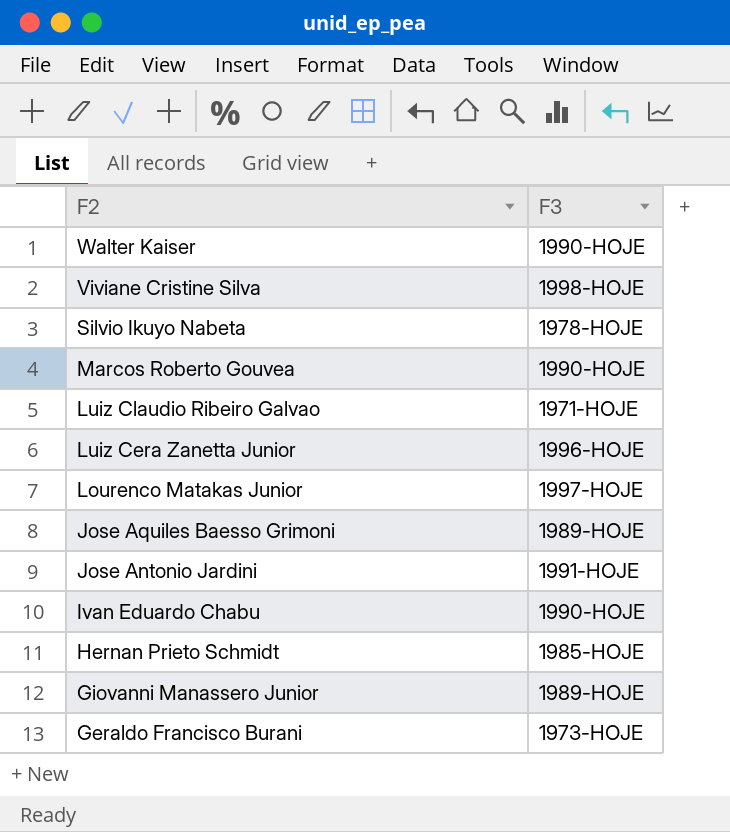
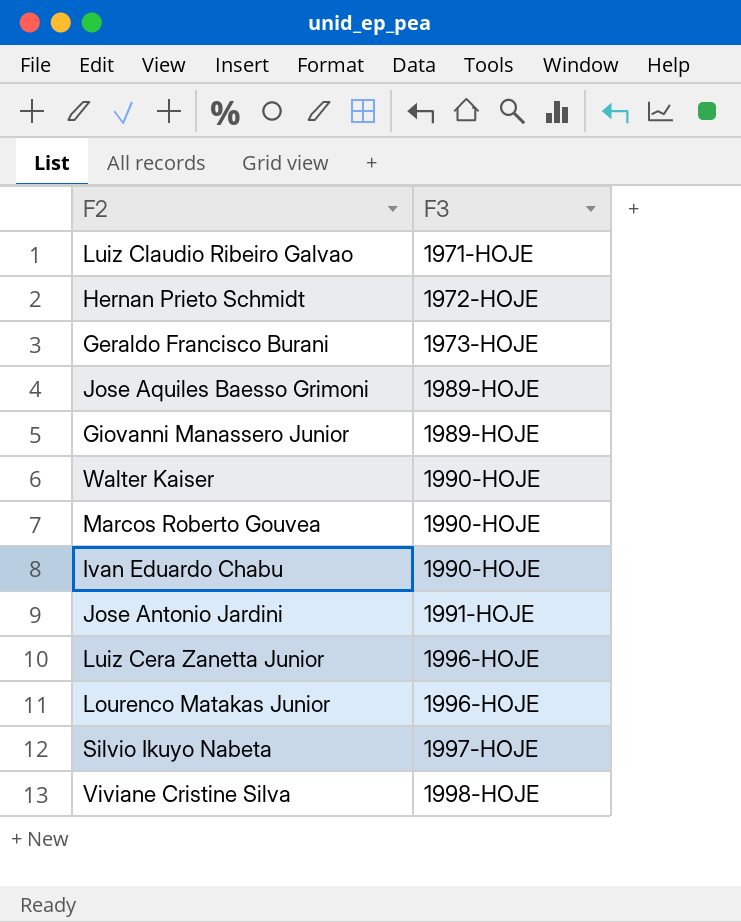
row order: F2 descending -> F3 ascending
Hernan Prieto Schmidt | F3: 1985-HOJE -> 1972-HOJE
Lourenco Matakas Junior | F3: 1997-HOJE -> 1996-HOJE
Silvio Ikuyo Nabeta | F3: 1978-HOJE -> 1997-HOJE

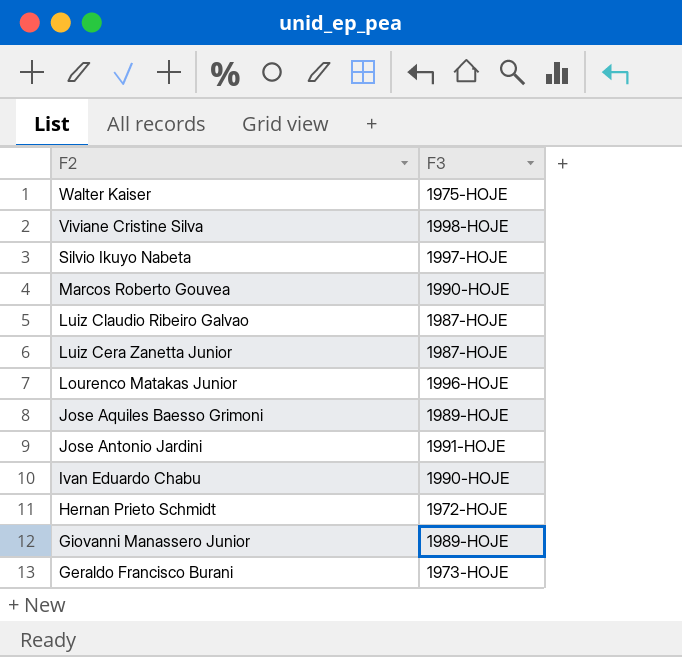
row order: F3 ascending -> F2 descending
Walter Kaiser | F3: 1990-HOJE -> 1975-HOJE
Luiz Claudio Ribeiro Galvao | F3: 1971-HOJE -> 1987-HOJE
Luiz Cera Zanetta Junior | F3: 1996-HOJE -> 1987-HOJE

